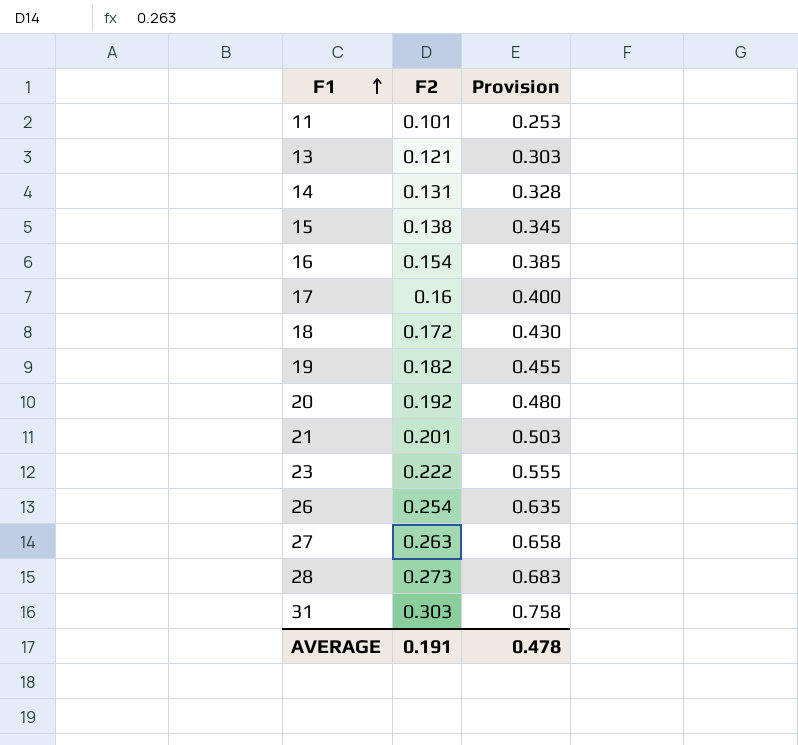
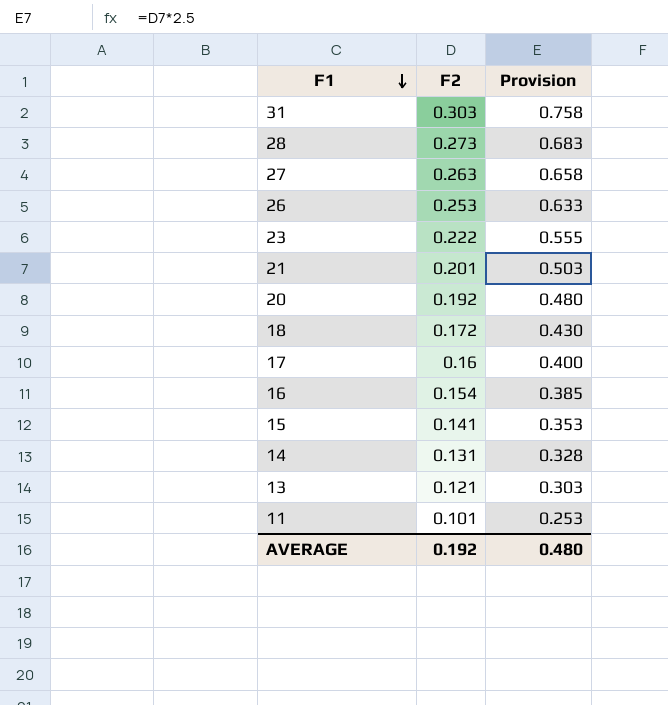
row order: F1 ascending -> F1 descending
row 19: 0.182 | 0.455 -> none
26 | F2: 0.254 -> 0.253
26 | Provision: 0.635 -> 0.633
15 | F2: 0.138 -> 0.141
15 | Provision: 0.345 -> 0.353
AVERAGE | F2: 0.191 -> 0.192
AVERAGE | Provision: 0.478 -> 0.480

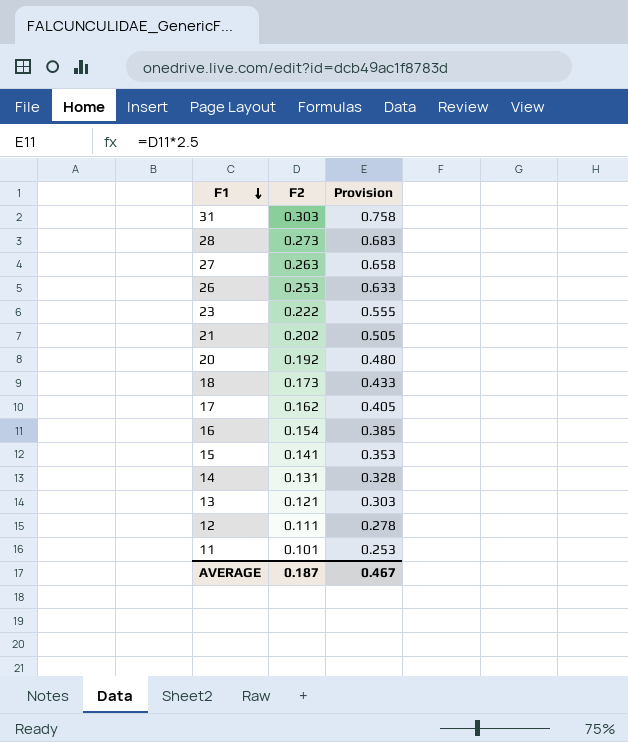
21 | F2: 0.201 -> 0.202
21 | Provision: 0.503 -> 0.505
18 | F2: 0.172 -> 0.173
18 | Provision: 0.430 -> 0.433
17 | F2: 0.16 -> 0.162
17 | Provision: 0.400 -> 0.405
row 12: none -> 0.111 | 0.278
AVERAGE | F2: 0.192 -> 0.187
AVERAGE | Provision: 0.480 -> 0.467

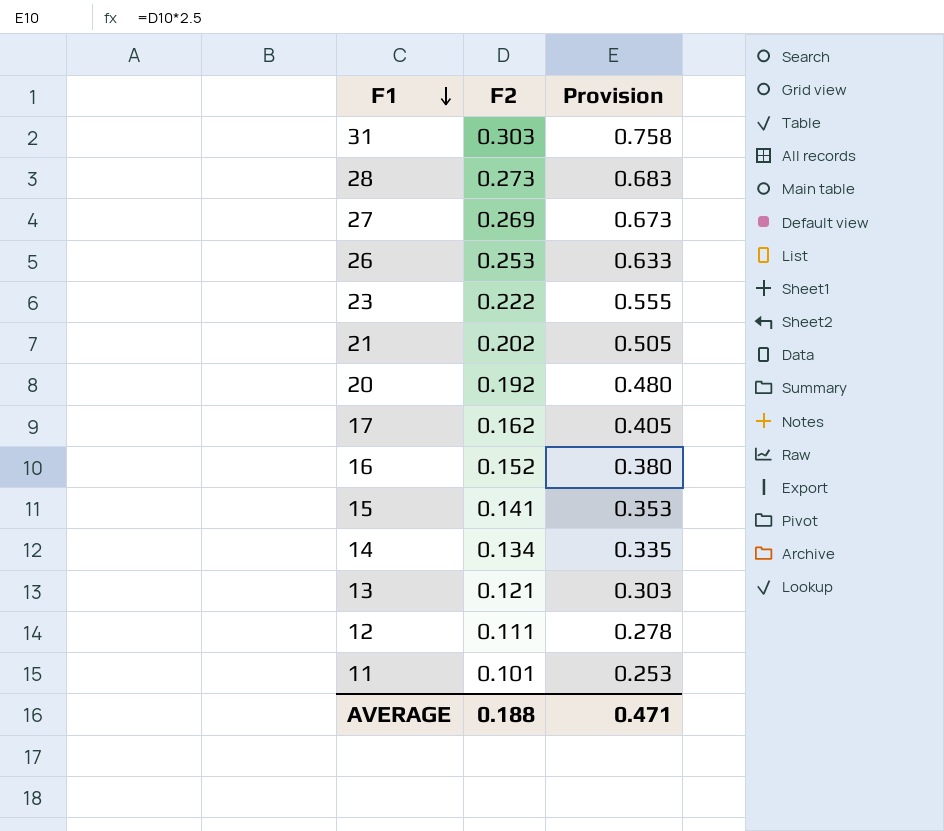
row 18: 0.173 | 0.433 -> none
27 | F2: 0.263 -> 0.269
27 | Provision: 0.658 -> 0.673
16 | F2: 0.154 -> 0.152
16 | Provision: 0.385 -> 0.380
14 | F2: 0.131 -> 0.134
14 | Provision: 0.328 -> 0.335
AVERAGE | F2: 0.187 -> 0.188
AVERAGE | Provision: 0.467 -> 0.471

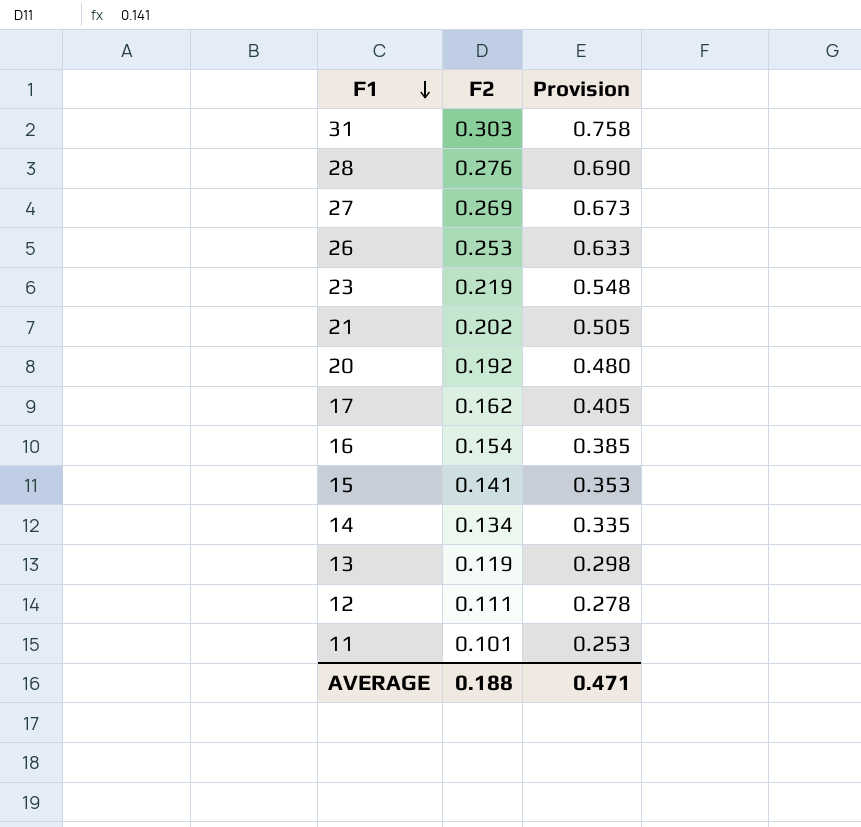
28 | F2: 0.273 -> 0.276
28 | Provision: 0.683 -> 0.690
23 | F2: 0.222 -> 0.219
23 | Provision: 0.555 -> 0.548
16 | F2: 0.152 -> 0.154
16 | Provision: 0.380 -> 0.385
13 | F2: 0.121 -> 0.119
13 | Provision: 0.303 -> 0.298

